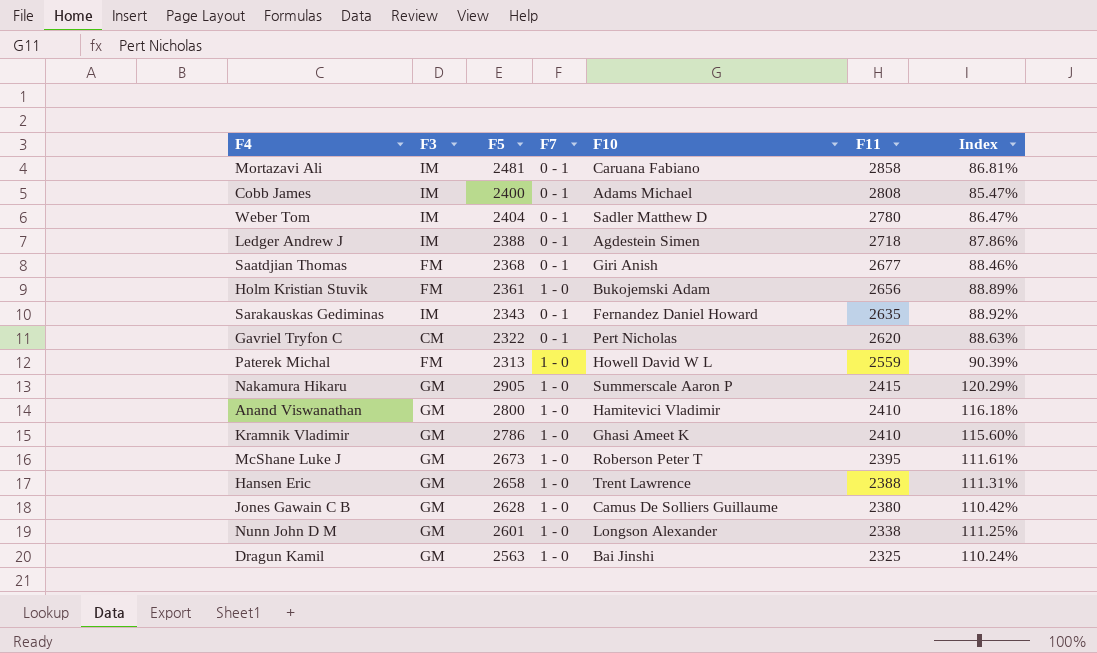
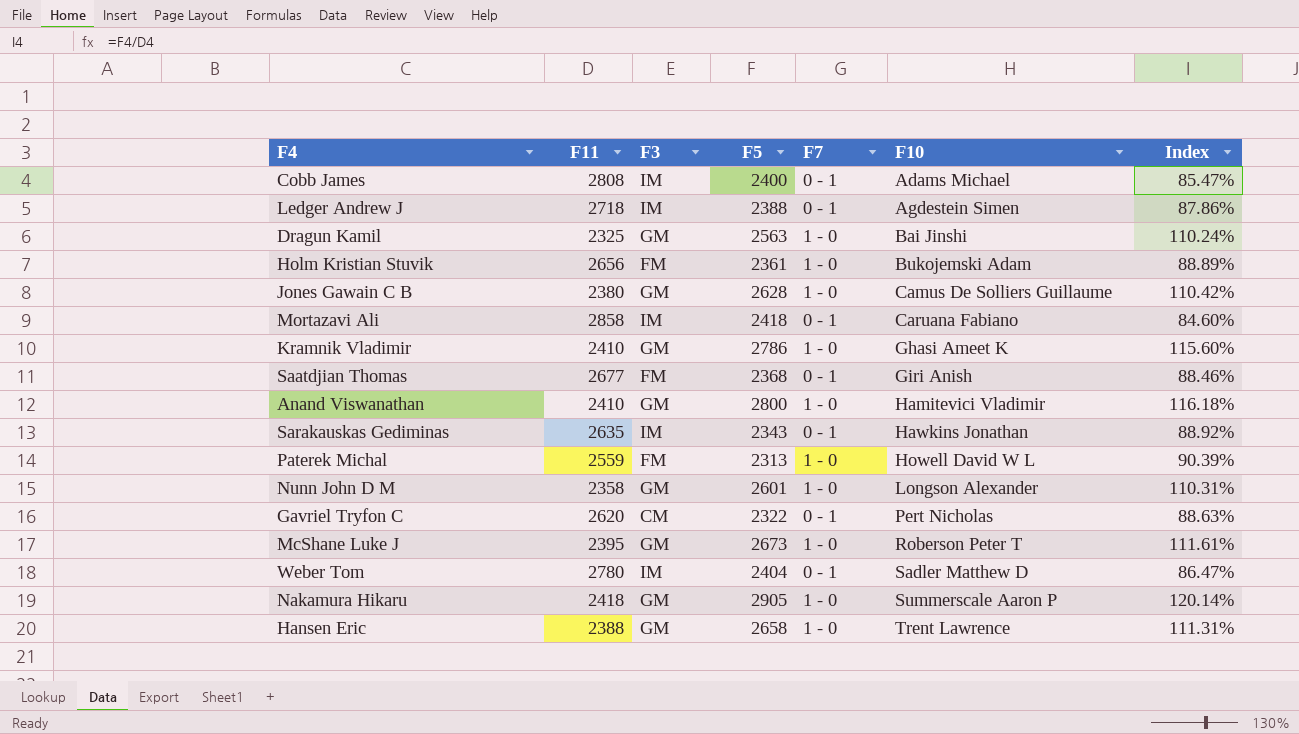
row order: F11 descending -> F10 ascending
column F11 | position: 6 -> 2
Mortazavi Ali | F5: 2481 -> 2418
Mortazavi Ali | Index: 86.81% -> 84.60%
Sarakauskas Gediminas | F10: Fernandez Daniel Howard -> Hawkins Jonathan
Nunn John D M | F11: 2338 -> 2358
Nunn John D M | Index: 111.25% -> 110.31%
Nakamura Hikaru | F11: 2415 -> 2418
Nakamura Hikaru | Index: 120.29% -> 120.14%

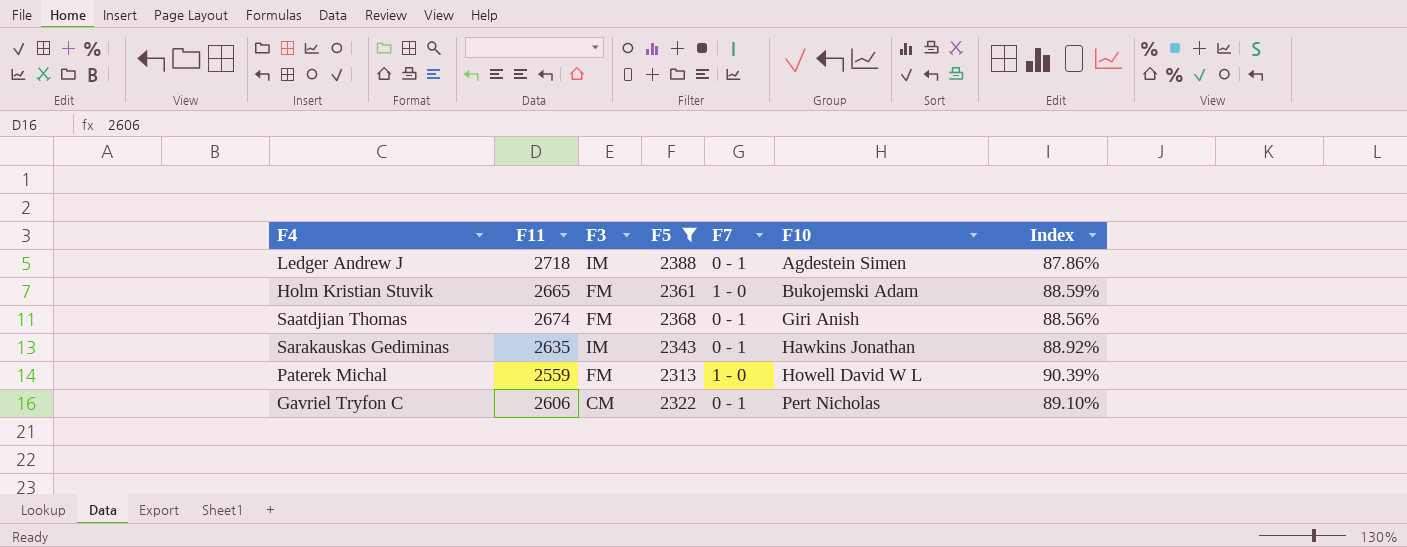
filter: none -> F5 <= 2388
Holm Kristian Stuvik | F11: 2656 -> 2665
Holm Kristian Stuvik | Index: 88.89% -> 88.59%
Saatdjian Thomas | F11: 2677 -> 2674
Saatdjian Thomas | Index: 88.46% -> 88.56%
Gavriel Tryfon C | F11: 2620 -> 2606
Gavriel Tryfon C | Index: 88.63% -> 89.10%

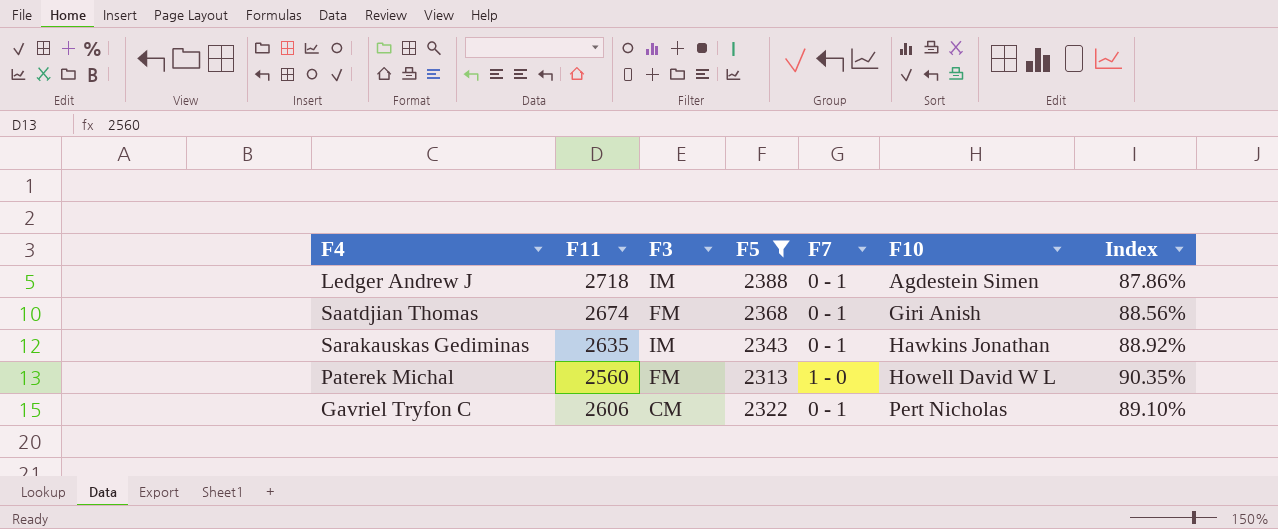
row Holm Kristian Stuvik: 2665 | FM | 2361 | 1 - 0 | Bukojemski Adam | 88.59% -> none
Paterek Michal | F11: 2559 -> 2560
Paterek Michal | Index: 90.39% -> 90.35%

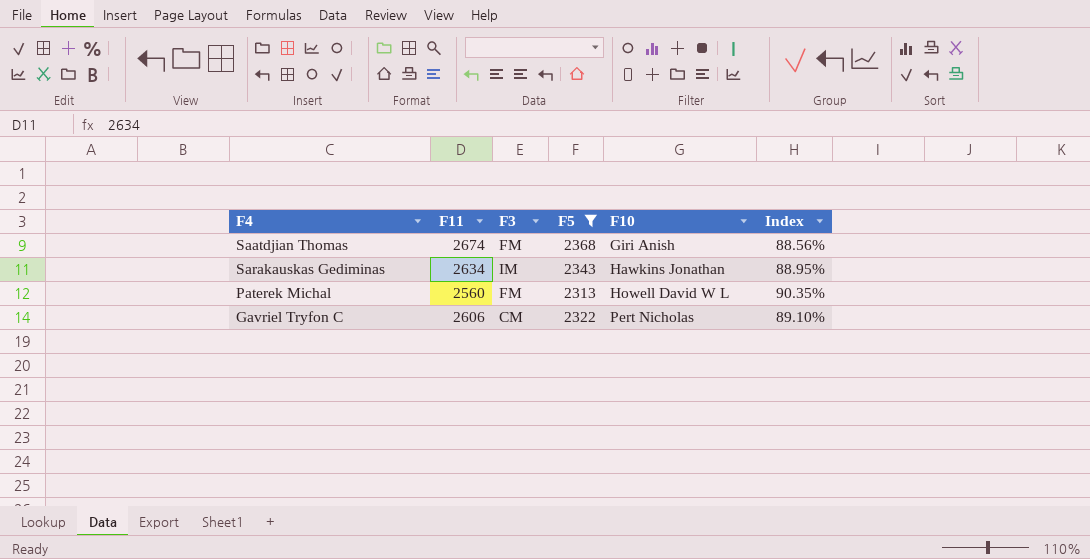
column F7 | position: 5 -> none
row Ledger Andrew J: 2718 | IM | 2388 | 0 - 1 | Agdestein Simen | 87.86% -> none
Sarakauskas Gediminas | F11: 2635 -> 2634
Sarakauskas Gediminas | Index: 88.92% -> 88.95%

